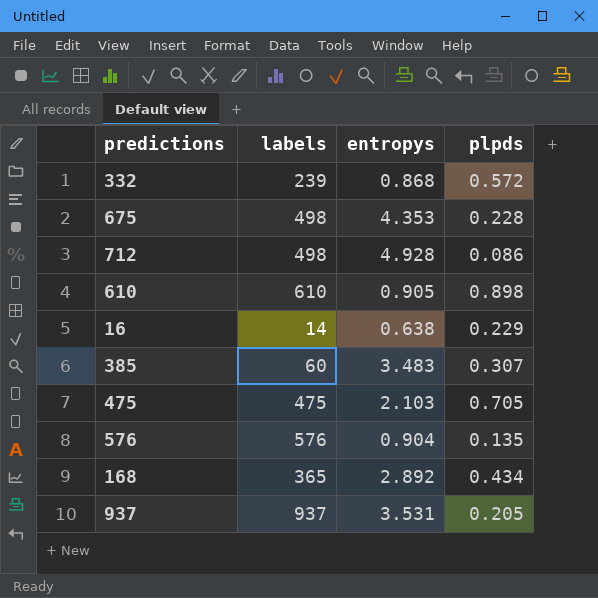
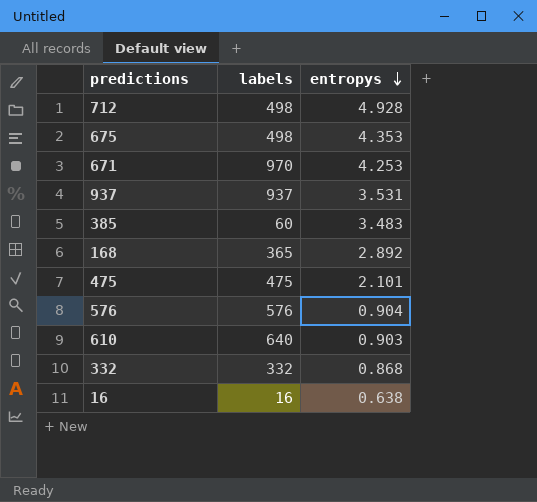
row order: none -> entropys descending
column plpds | position: 4 -> none
row 671: none -> 970 | 4.253
475 | entropys: 2.103 -> 2.101
610 | labels: 610 -> 640
610 | entropys: 0.905 -> 0.903
332 | labels: 239 -> 332
16 | labels: 14 -> 16

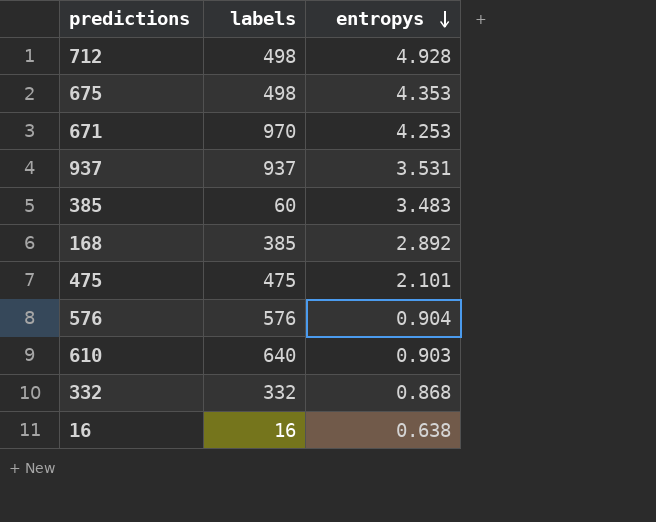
168 | labels: 365 -> 385

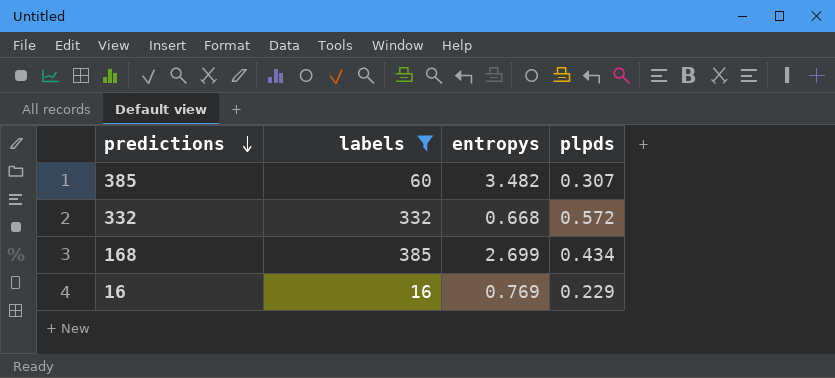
filter: none -> labels <= 385
row order: entropys descending -> predictions descending
column plpds | position: none -> 4
385 | entropys: 3.483 -> 3.482
332 | entropys: 0.868 -> 0.668
168 | entropys: 2.892 -> 2.699
16 | entropys: 0.638 -> 0.769

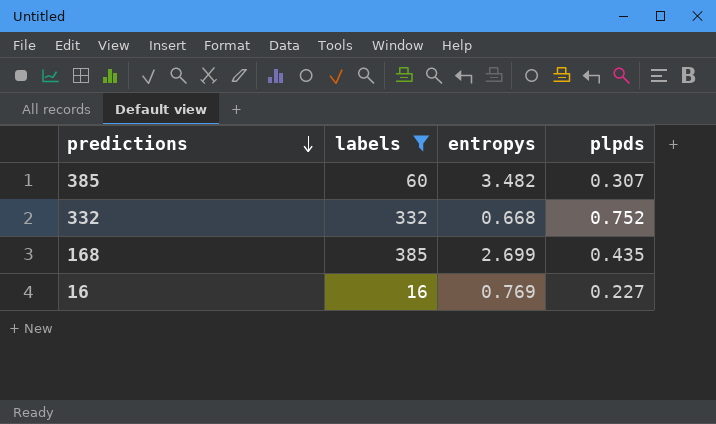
332 | plpds: 0.572 -> 0.752
168 | plpds: 0.434 -> 0.435
16 | plpds: 0.229 -> 0.227

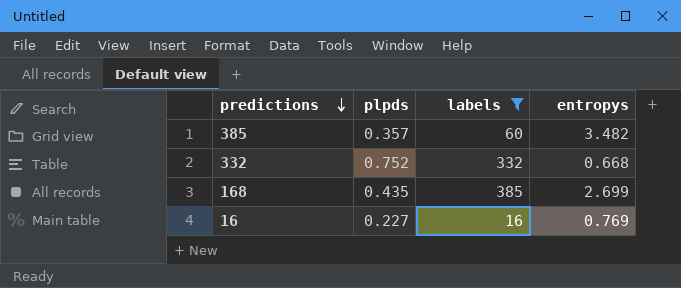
column plpds | position: 4 -> 2
385 | plpds: 0.307 -> 0.357

